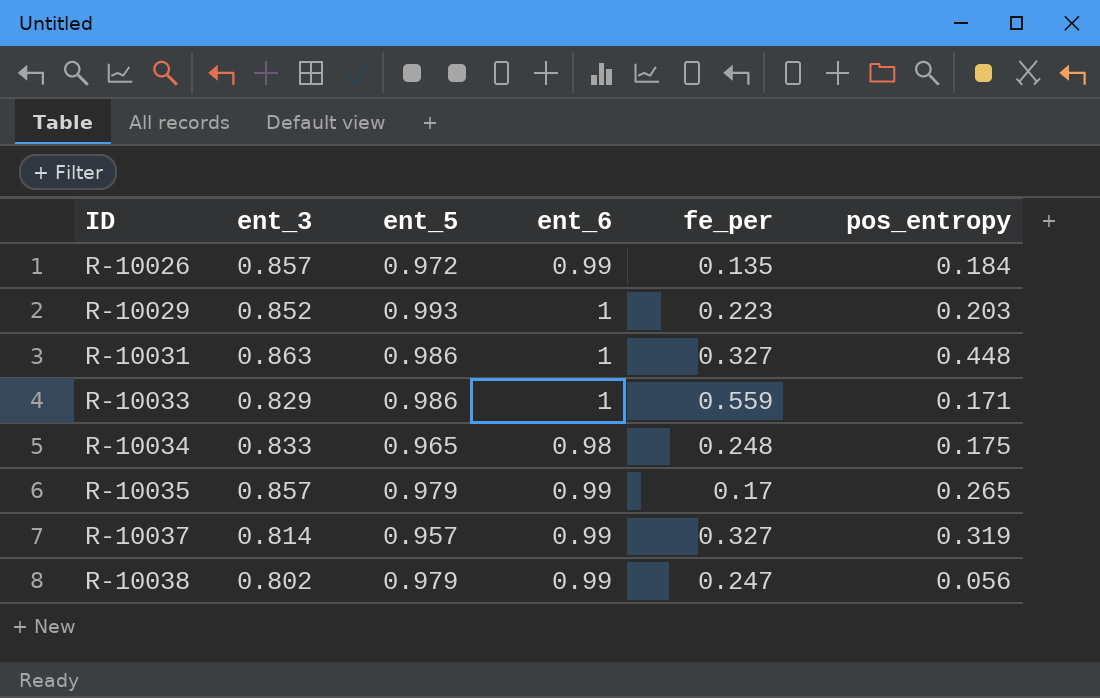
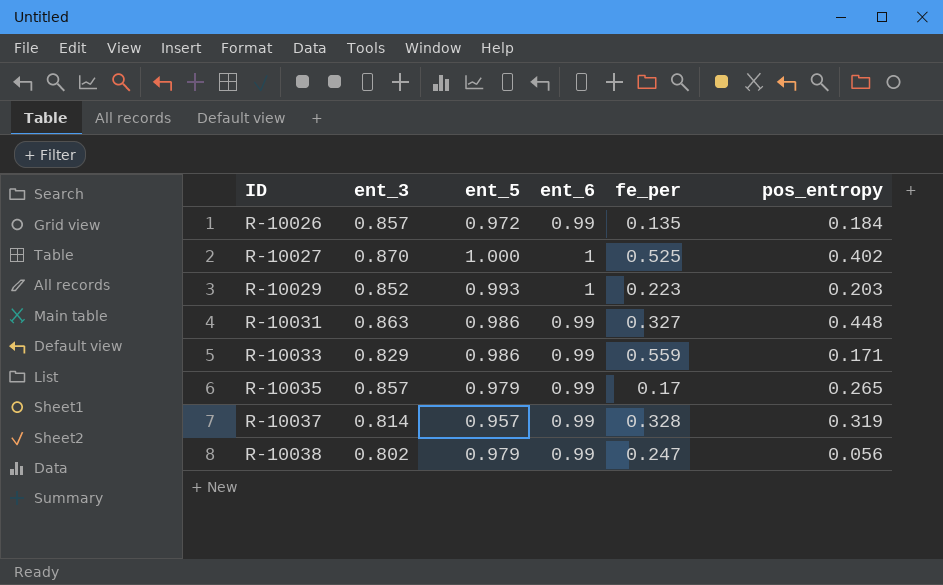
row R-10034: 0.833 | 0.965 | 0.98 | 0.248 | 0.175 -> none
row R-10027: none -> 0.870 | 1.000 | 1 | 0.525 | 0.402
R-10031 | ent_6: 1 -> 0.99
R-10033 | ent_6: 1 -> 0.99
R-10037 | fe_per: 0.327 -> 0.328

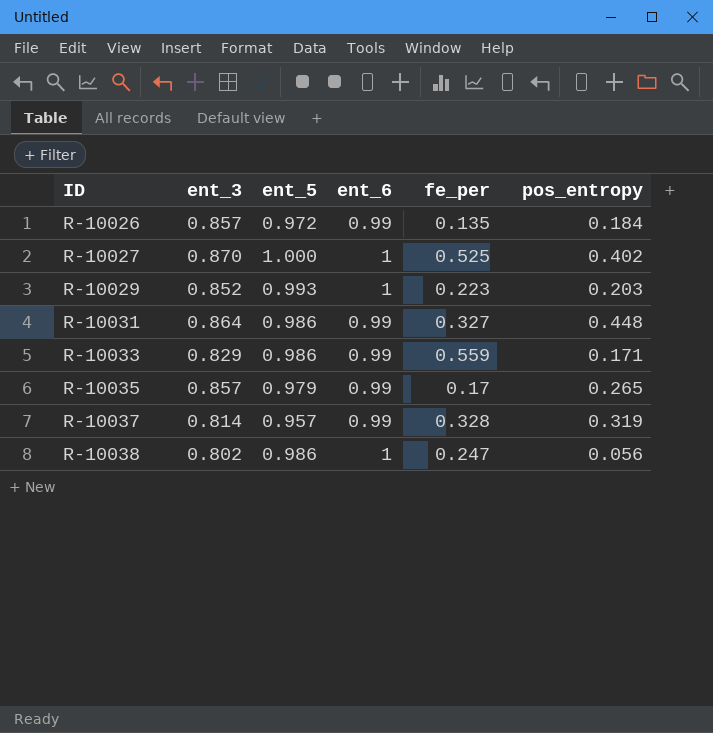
R-10031 | ent_3: 0.863 -> 0.864
R-10038 | ent_5: 0.979 -> 0.986
R-10038 | ent_6: 0.99 -> 1

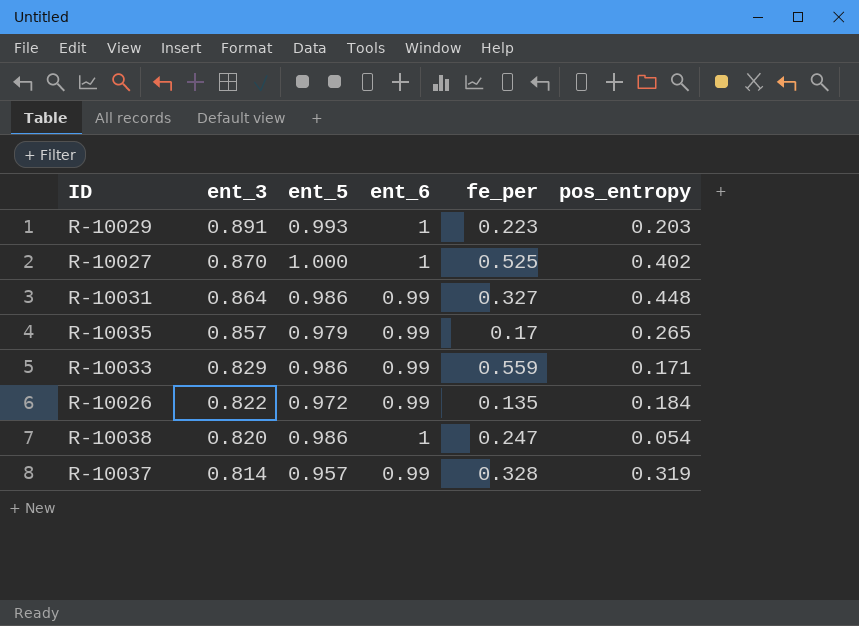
row order: ID ascending -> ent_3 descending
R-10029 | ent_3: 0.852 -> 0.891
R-10026 | ent_3: 0.857 -> 0.822
R-10038 | ent_3: 0.802 -> 0.820
R-10038 | pos_entropy: 0.056 -> 0.054

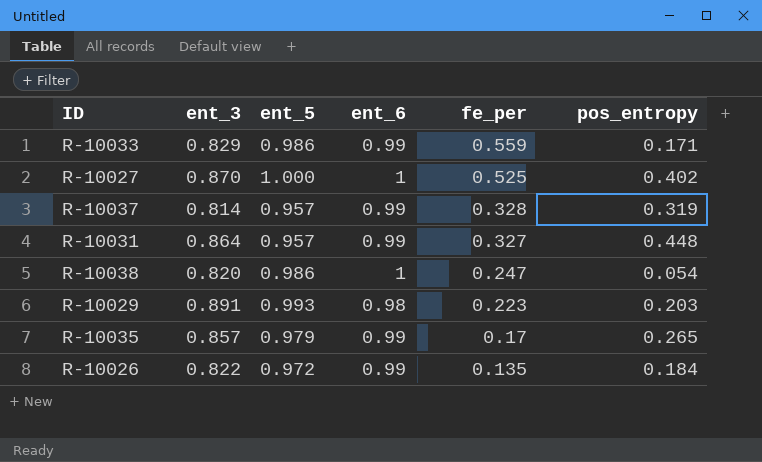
row order: ent_3 descending -> fe_per descending
R-10031 | ent_5: 0.986 -> 0.957
R-10029 | ent_6: 1 -> 0.98

